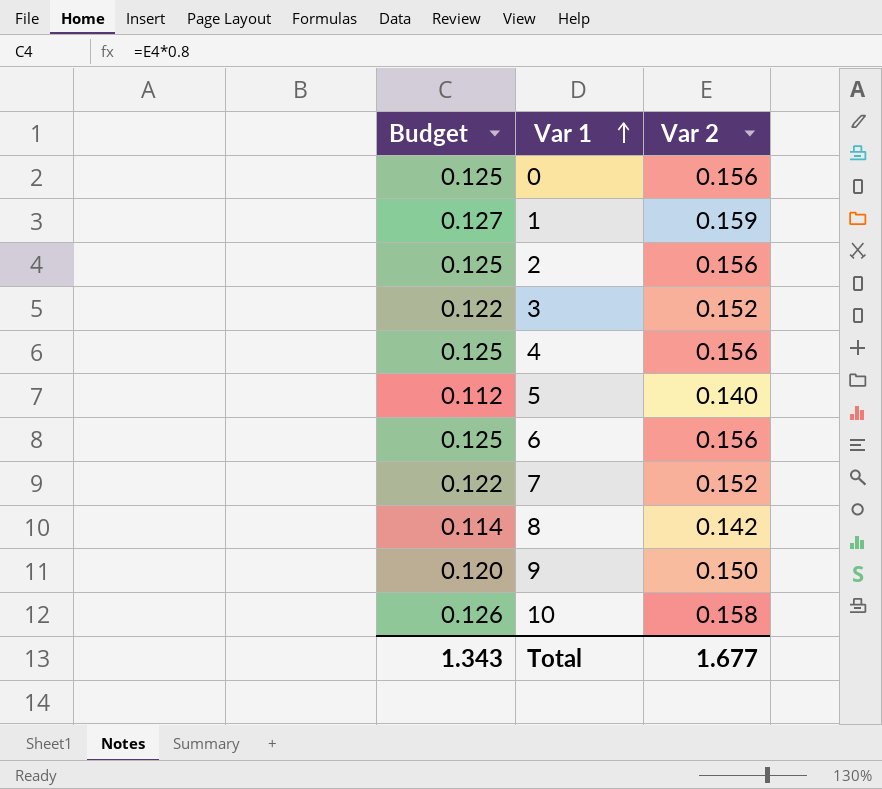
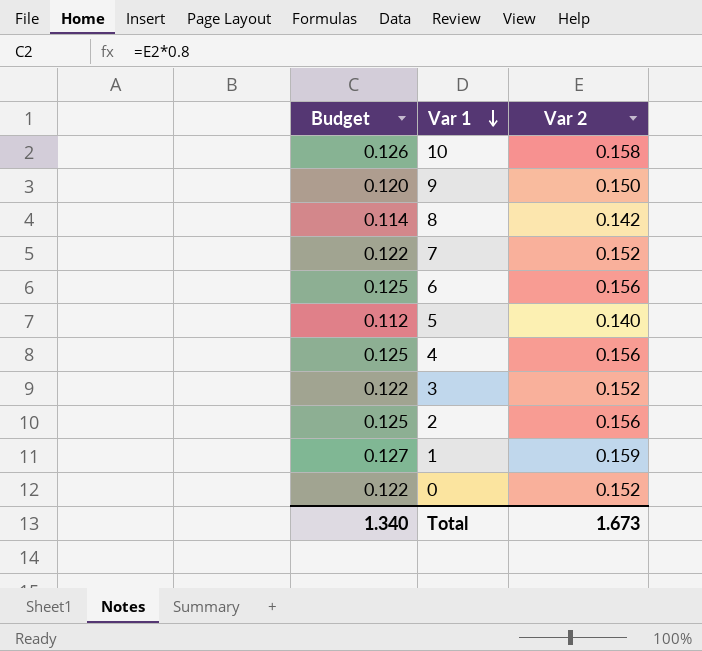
row order: Var 1 ascending -> Var 1 descending
0 | Budget: 0.125 -> 0.122
0 | Var 2: 0.156 -> 0.152
Total | Budget: 1.343 -> 1.340
Total | Var 2: 1.677 -> 1.673

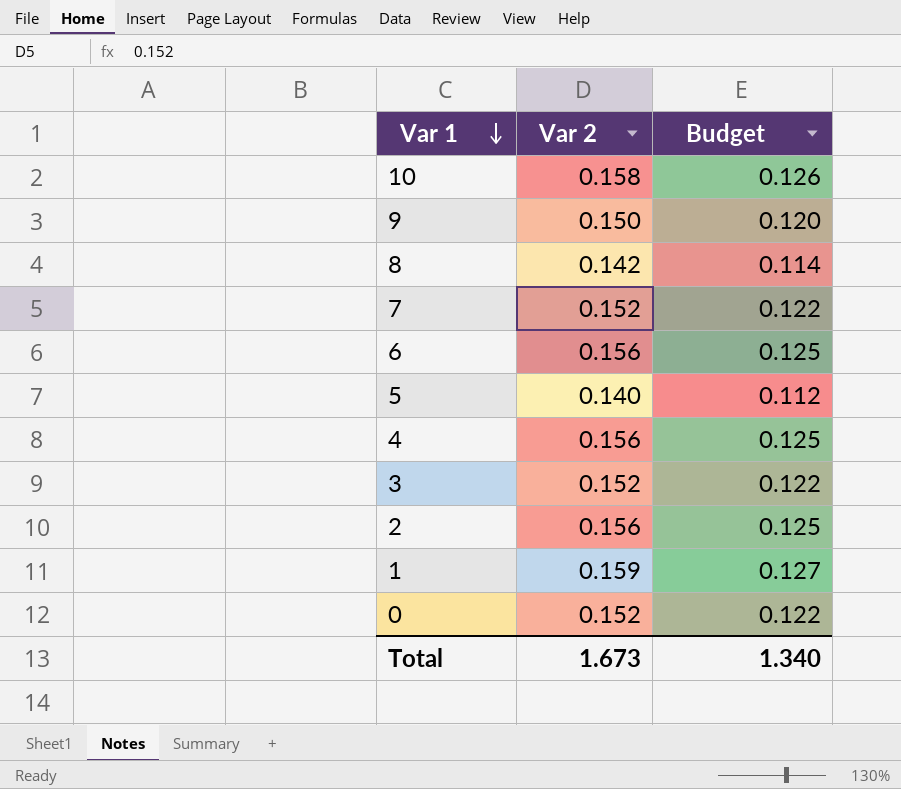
column Budget | position: 1 -> 3

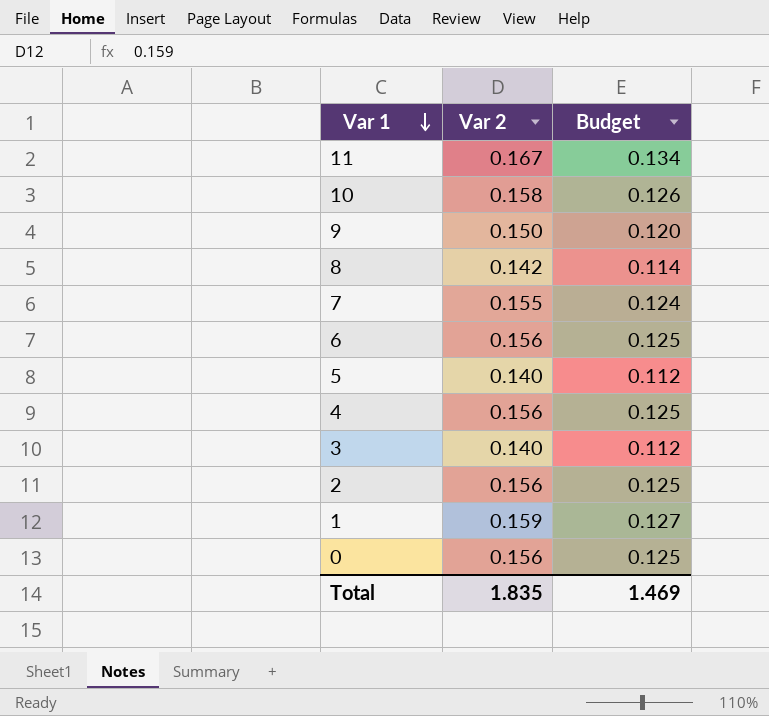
row 11: none -> 0.167 | 0.134
7 | Var 2: 0.152 -> 0.155
7 | Budget: 0.122 -> 0.124
3 | Var 2: 0.152 -> 0.140
3 | Budget: 0.122 -> 0.112
0 | Var 2: 0.152 -> 0.156
0 | Budget: 0.122 -> 0.125
Total | Var 2: 1.673 -> 1.835
Total | Budget: 1.340 -> 1.469

